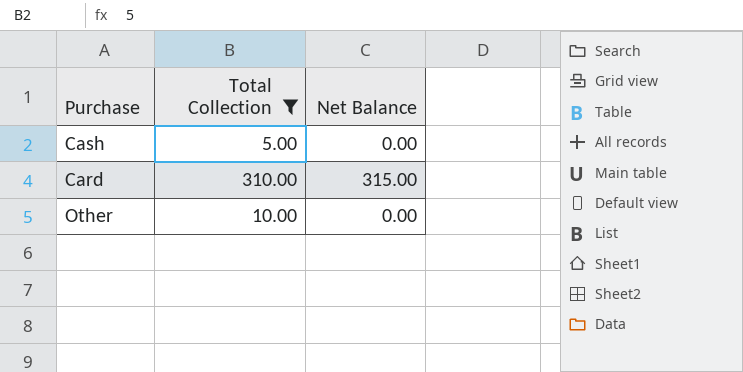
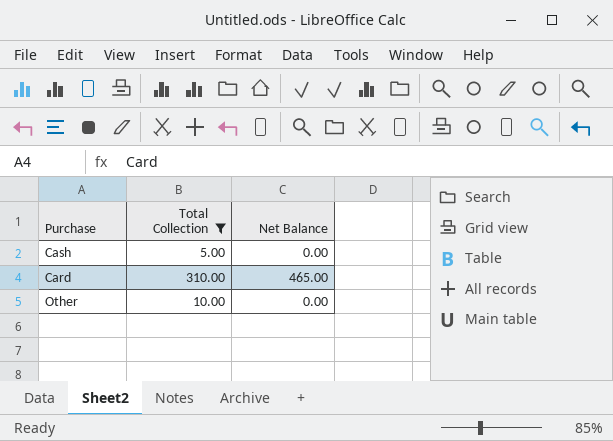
Card | Net Balance: 315.00 -> 465.00

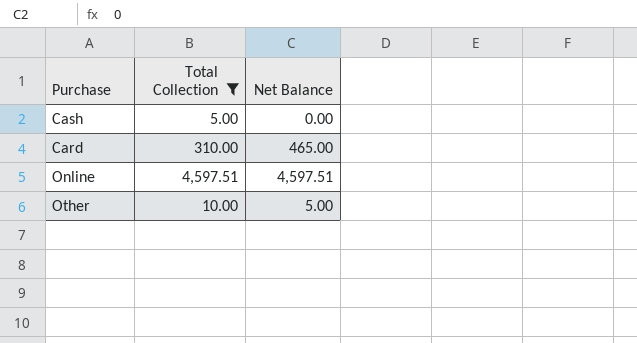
row Online: none -> 4,597.51 | 4,597.51
Other | Net Balance: 0.00 -> 5.00

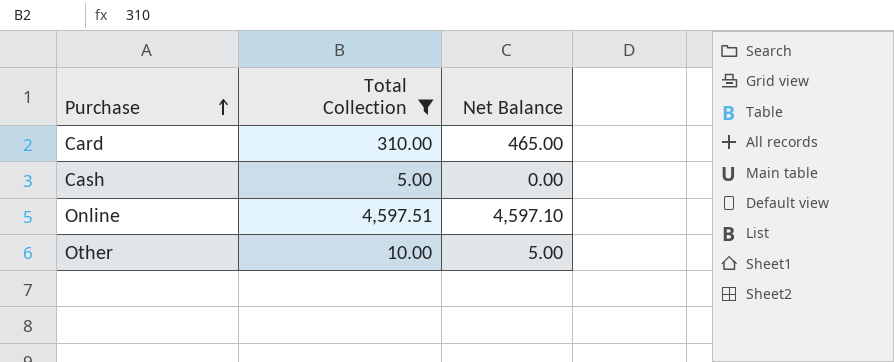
row order: none -> Purchase ascending
Online | Net Balance: 4,597.51 -> 4,597.10

